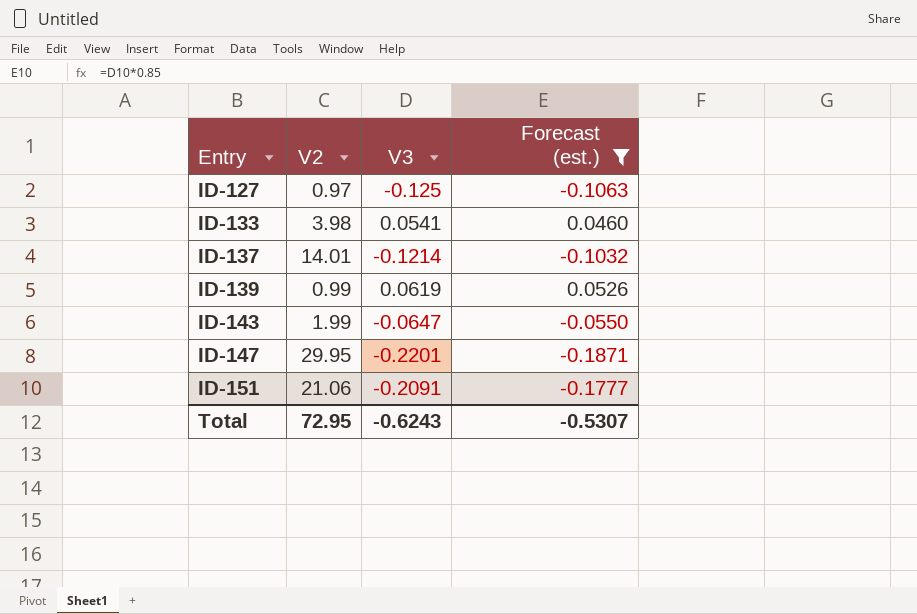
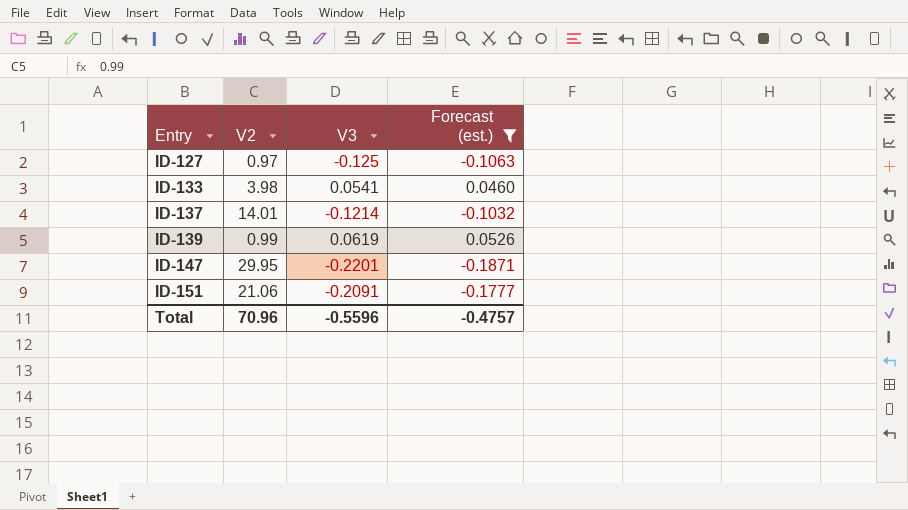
row ID-143: 1.99 | -0.0647 | -0.0550 -> none
Total | V2: 72.95 -> 70.96
Total | V3: -0.6243 -> -0.5596
Total | Forecast (est.): -0.5307 -> -0.4757

